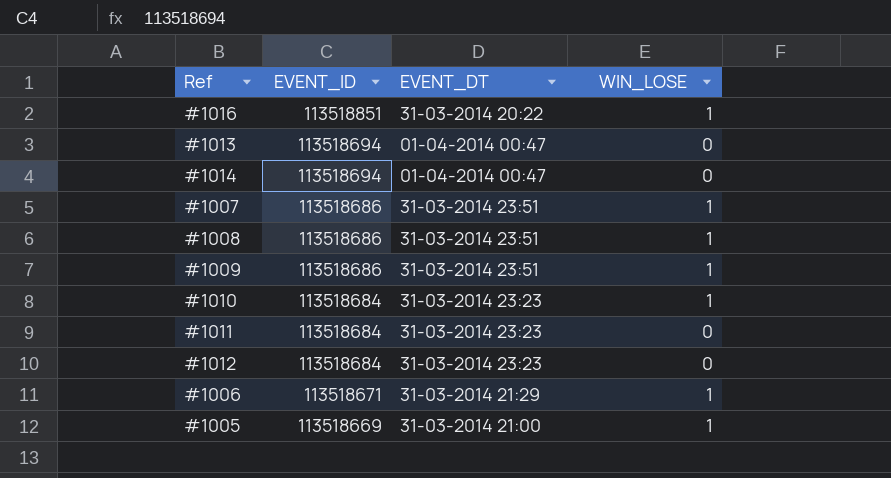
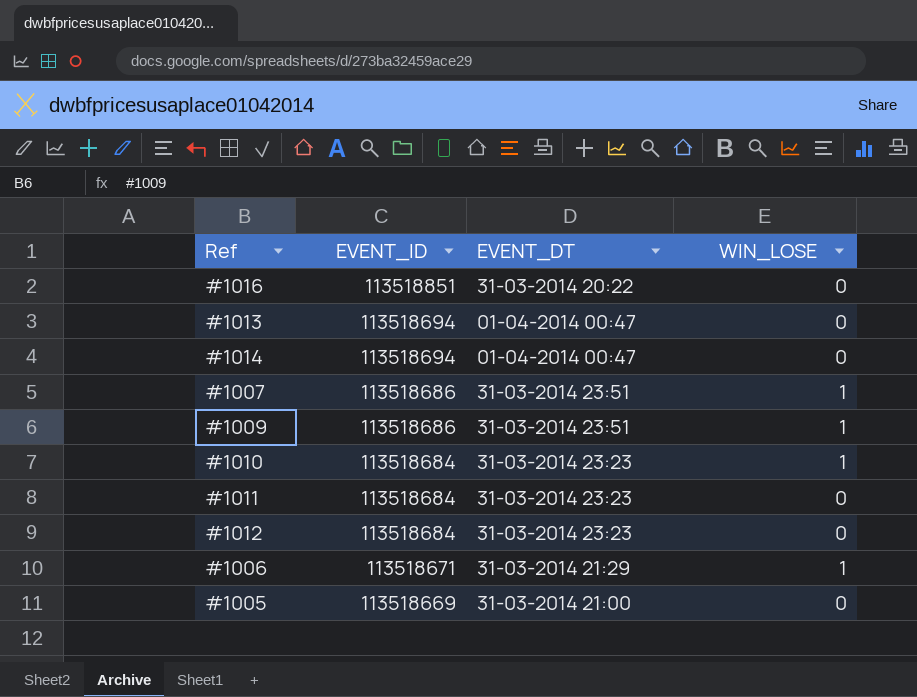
row #1008: 113518686 | 31-03-2014 23:51 | 1 -> none
#1016 | WIN_LOSE: 1 -> 0
#1005 | WIN_LOSE: 1 -> 0

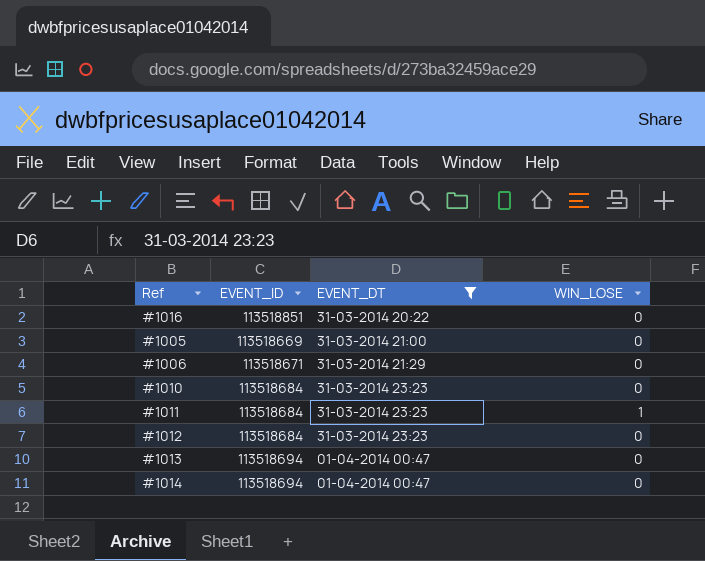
filter: none -> EVENT_DT != 31-03-2014 23:51
row order: EVENT_ID descending -> EVENT_DT ascending
#1006 | WIN_LOSE: 1 -> 0
#1010 | WIN_LOSE: 1 -> 0
#1011 | WIN_LOSE: 0 -> 1

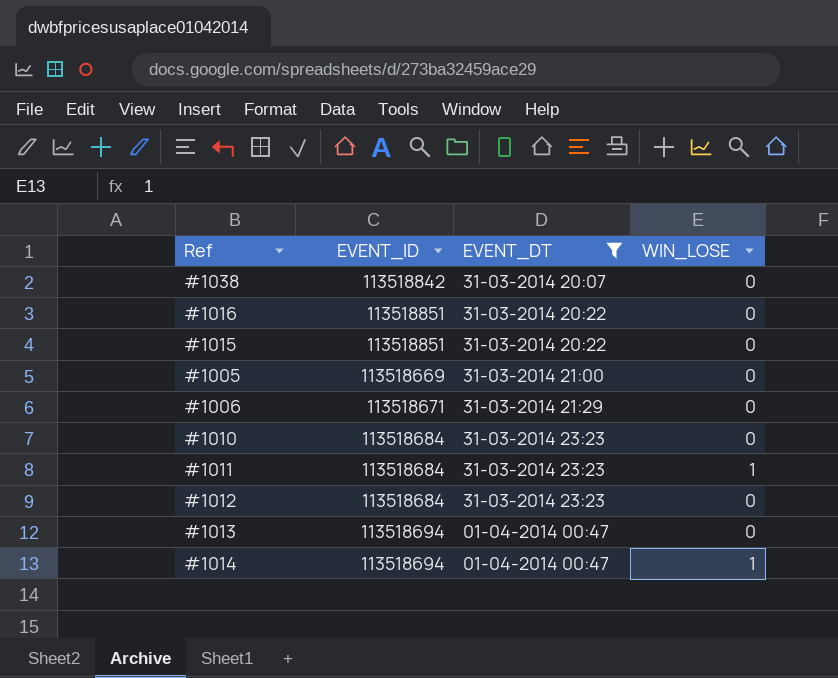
row #1038: none -> 113518842 | 31-03-2014 20:07 | 0
row #1015: none -> 113518851 | 31-03-2014 20:22 | 0
#1014 | WIN_LOSE: 0 -> 1

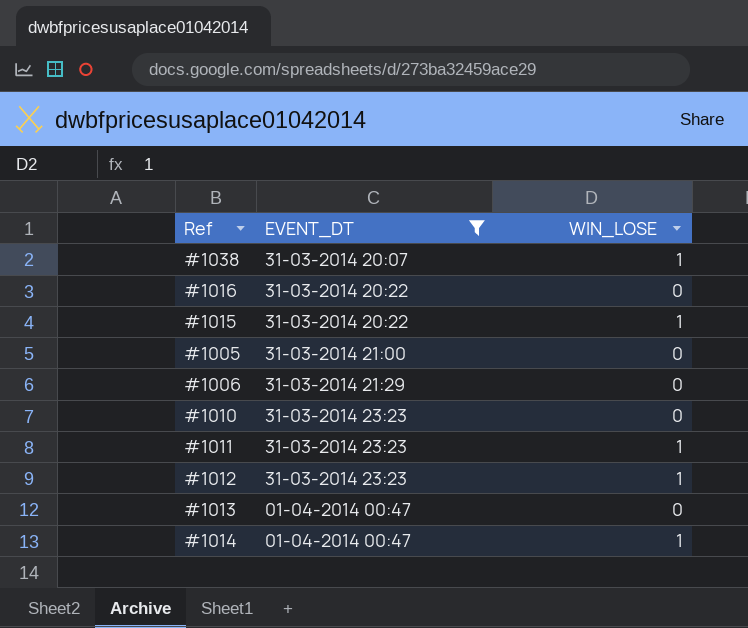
column EVENT_ID | position: 2 -> none
#1038 | WIN_LOSE: 0 -> 1
#1015 | WIN_LOSE: 0 -> 1
#1012 | WIN_LOSE: 0 -> 1

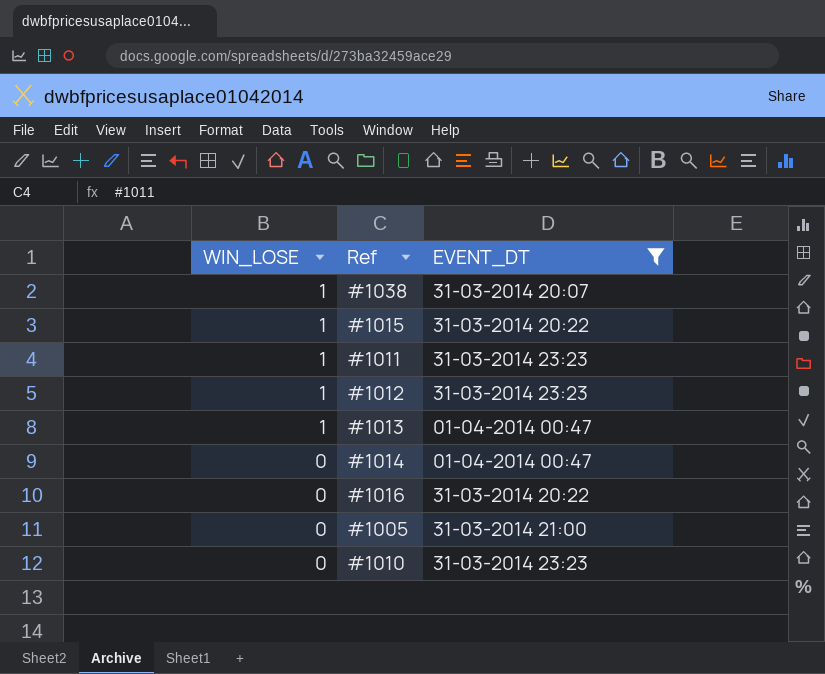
row order: EVENT_DT ascending -> WIN_LOSE descending
column WIN_LOSE | position: 3 -> 1
row #1006: 31-03-2014 21:29 | 0 -> none
#1013 | WIN_LOSE: 0 -> 1
#1014 | WIN_LOSE: 1 -> 0

